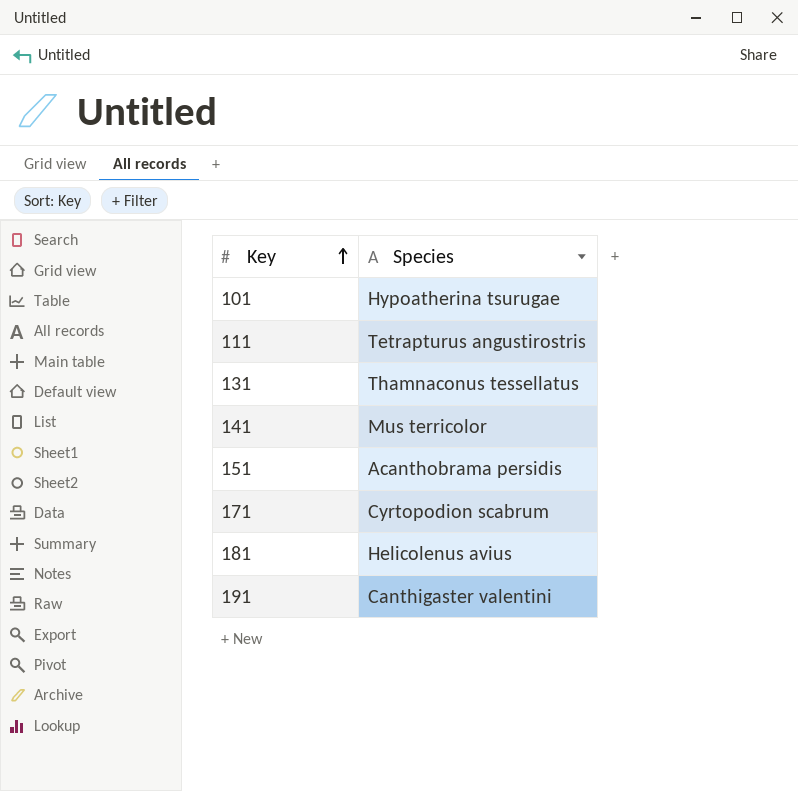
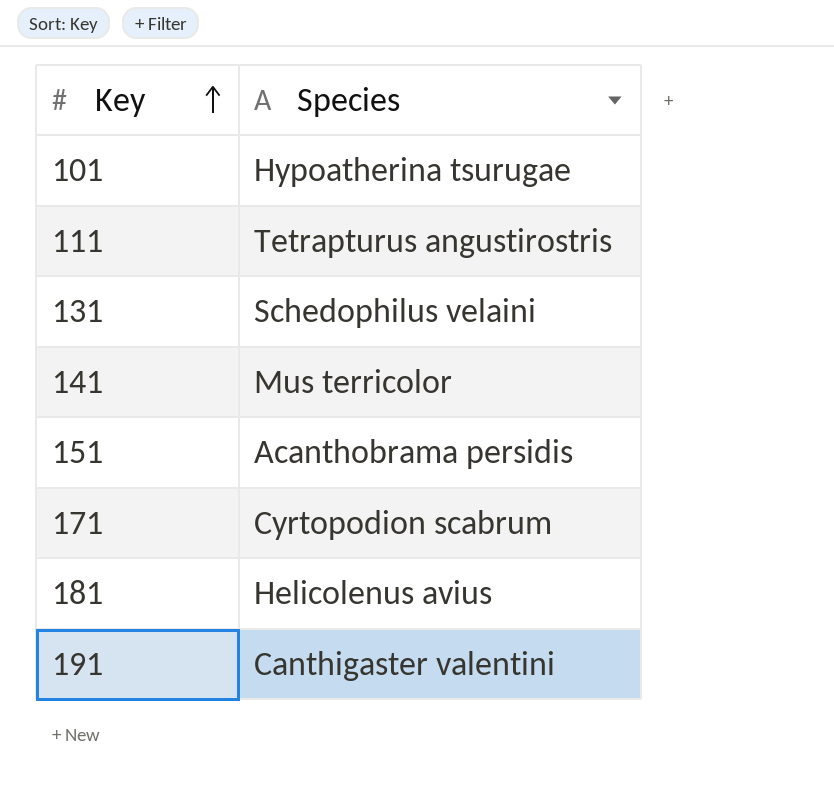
131 | Species: Thamnaconus tessellatus -> Schedophilus velaini

